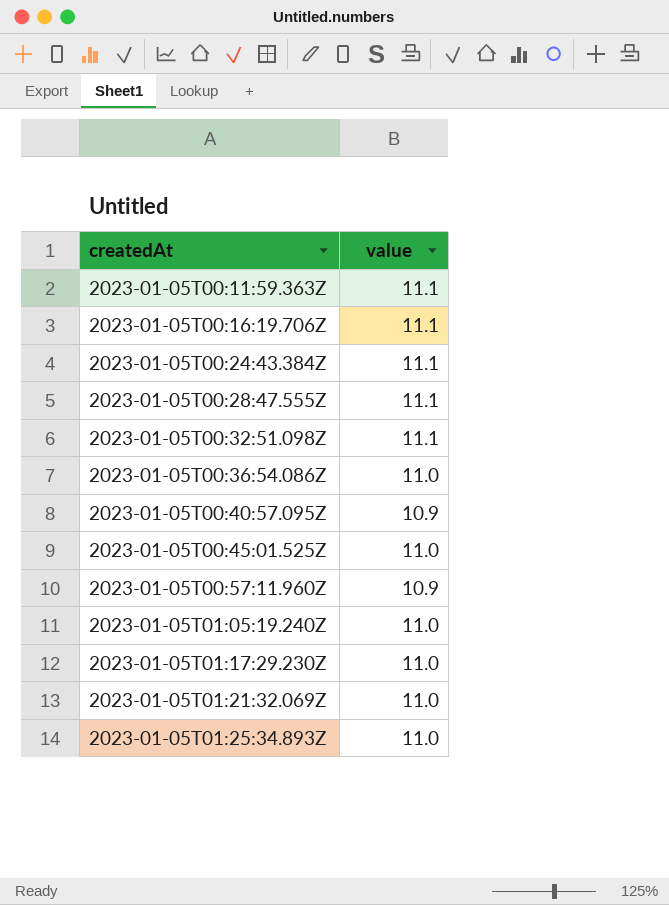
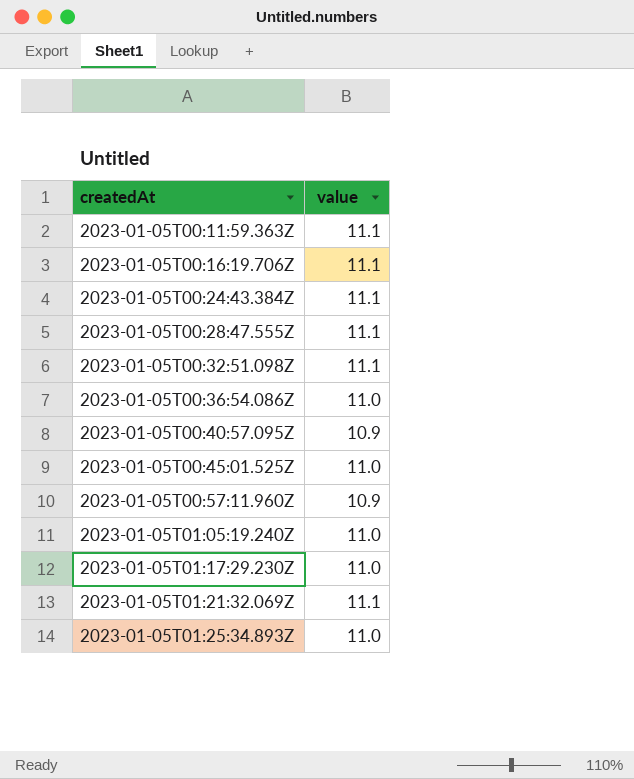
2023-01-05T01:21:32.069Z | value: 11.0 -> 11.1

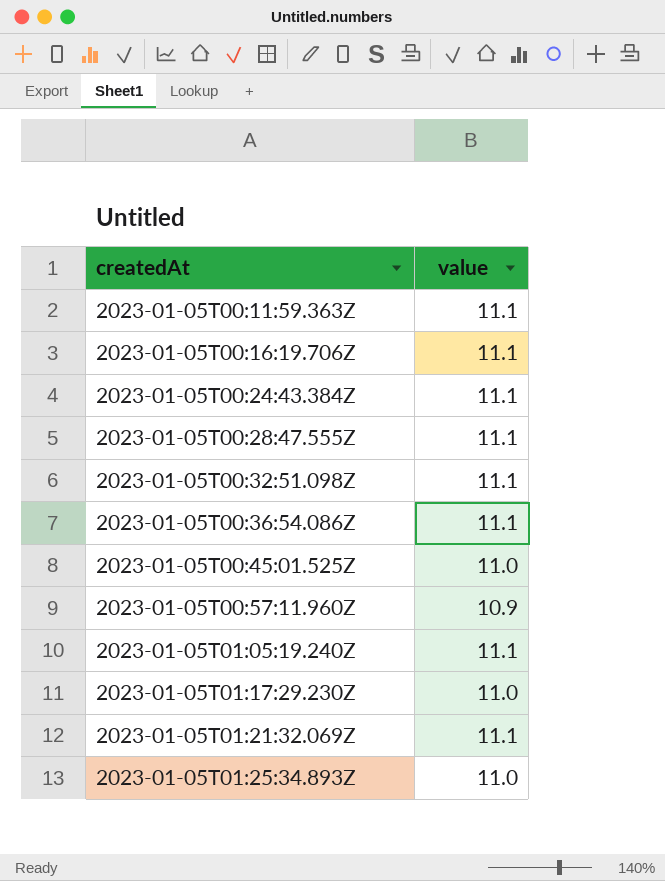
row 2023-01-05T00:40:57.095Z: 10.9 -> none
2023-01-05T00:36:54.086Z | value: 11.0 -> 11.1
2023-01-05T01:05:19.240Z | value: 11.0 -> 11.1

